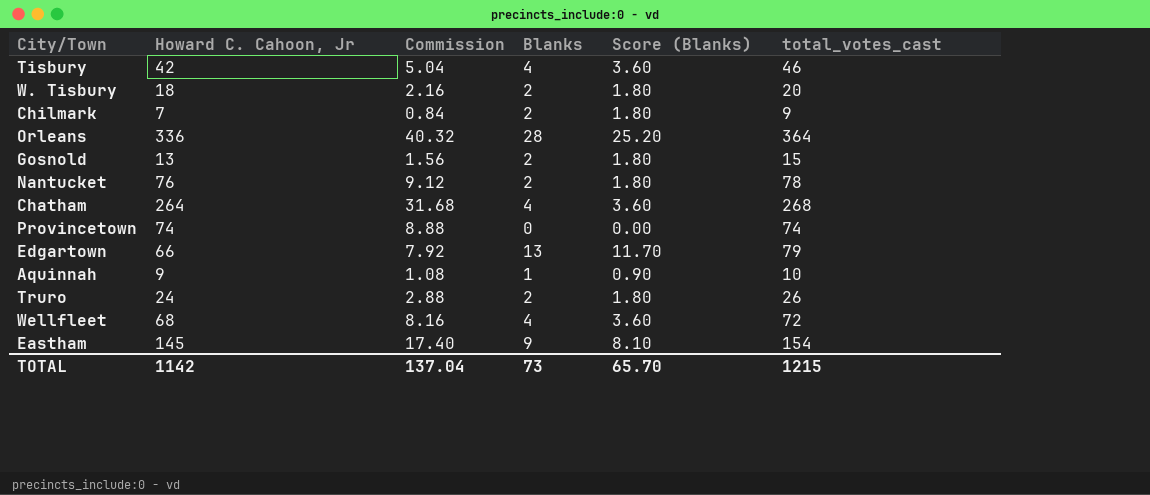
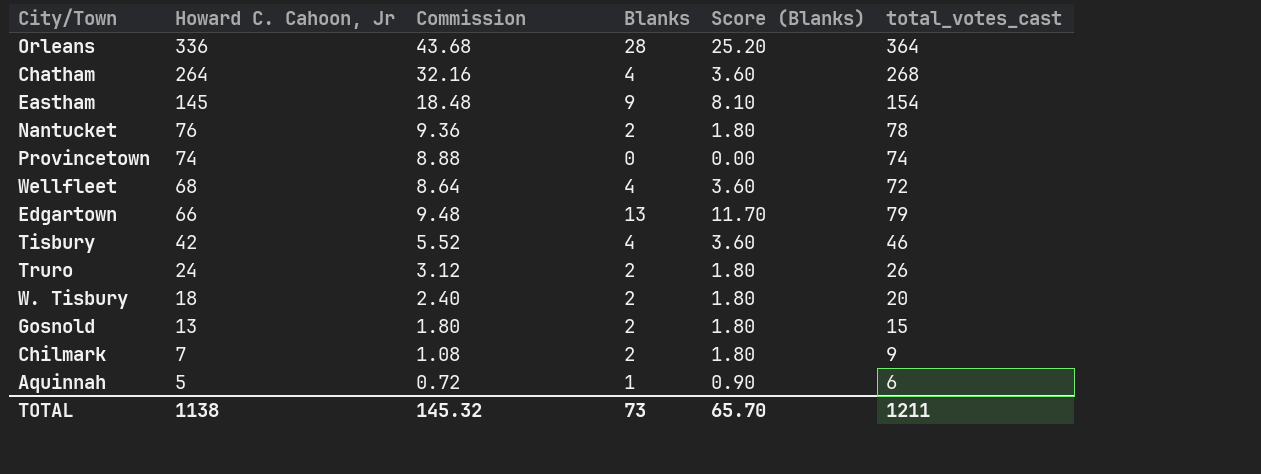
row order: none -> Howard C. Cahoon, Jr descending
column Commission | formula: [Howard C. Cahoon, Jr] * 0.12 -> [total_votes_cast] * 0.12
Aquinnah | Howard C. Cahoon, Jr: 9 -> 5
Aquinnah | total_votes_cast: 10 -> 6
TOTAL | Howard C. Cahoon, Jr: 1142 -> 1138
TOTAL | Commission: 137.04 -> 145.32
TOTAL | total_votes_cast: 1215 -> 1211

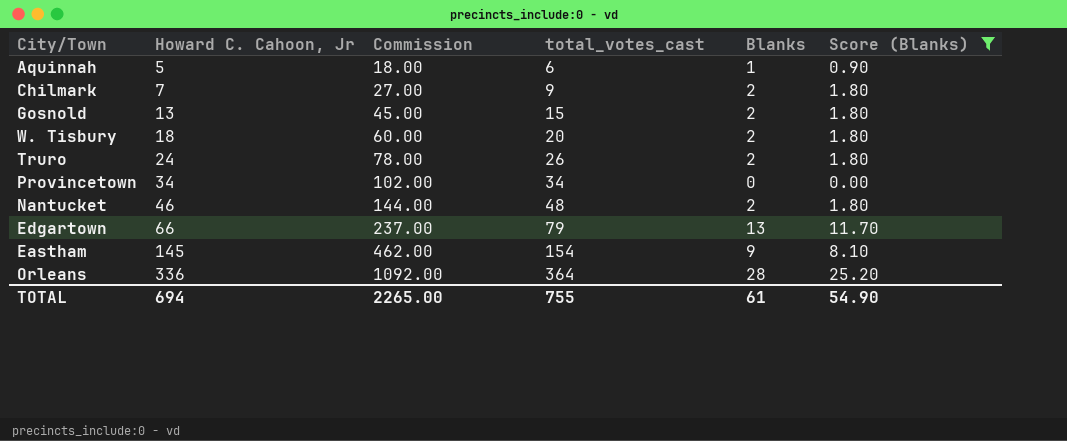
filter: none -> Score (Blanks) != 3.60
row order: Howard C. Cahoon, Jr descending -> Howard C. Cahoon, Jr ascending
column Commission | formula: [total_votes_cast] * 0.12 -> [total_votes_cast] * 3
column total_votes_cast | position: 6 -> 4
Provincetown | Howard C. Cahoon, Jr: 74 -> 34
Provincetown | total_votes_cast: 74 -> 34
Nantucket | Howard C. Cahoon, Jr: 76 -> 46
Nantucket | total_votes_cast: 78 -> 48
TOTAL | Howard C. Cahoon, Jr: 1138 -> 694
TOTAL | Commission: 145.32 -> 2265.00
TOTAL | total_votes_cast: 1211 -> 755
TOTAL | Blanks: 73 -> 61
TOTAL | Score (Blanks): 65.70 -> 54.90

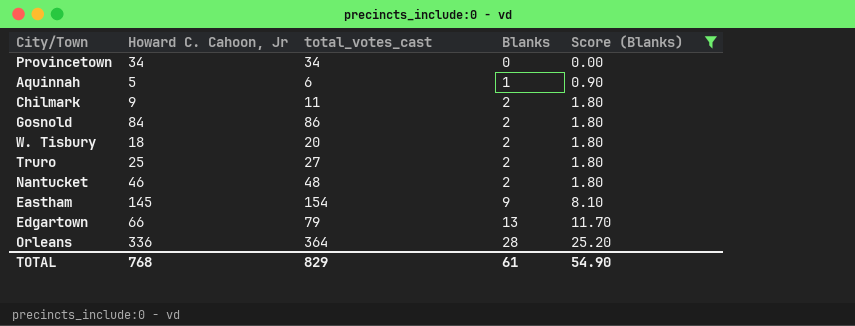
row order: Howard C. Cahoon, Jr ascending -> Blanks ascending
column Commission | formula: [total_votes_cast] * 3 -> none
Chilmark | Howard C. Cahoon, Jr: 7 -> 9
Chilmark | total_votes_cast: 9 -> 11
Gosnold | Howard C. Cahoon, Jr: 13 -> 84
Gosnold | total_votes_cast: 15 -> 86
Truro | Howard C. Cahoon, Jr: 24 -> 25
Truro | total_votes_cast: 26 -> 27
TOTAL | Howard C. Cahoon, Jr: 694 -> 768
TOTAL | total_votes_cast: 755 -> 829

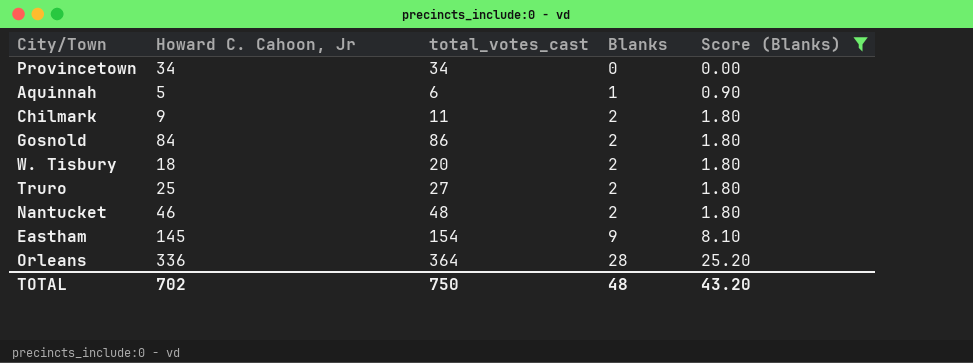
row Edgartown: 66 | 79 | 13 | 11.70 -> none
TOTAL | Howard C. Cahoon, Jr: 768 -> 702
TOTAL | total_votes_cast: 829 -> 750
TOTAL | Blanks: 61 -> 48
TOTAL | Score (Blanks): 54.90 -> 43.20

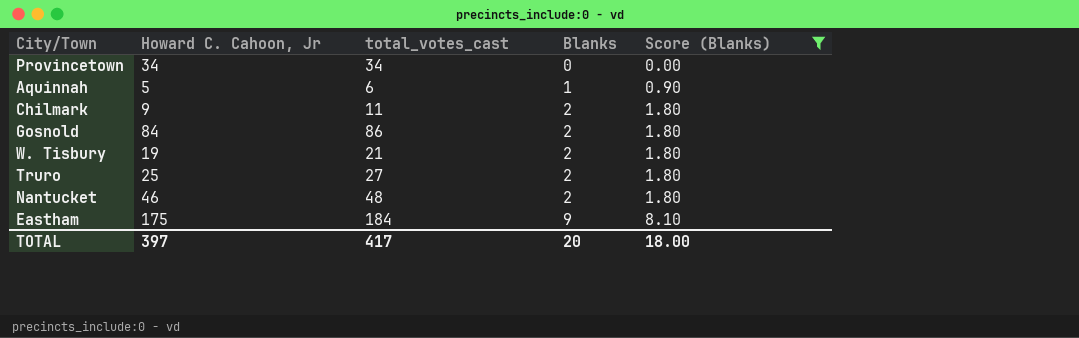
row Orleans: 336 | 364 | 28 | 25.20 -> none
W. Tisbury | Howard C. Cahoon, Jr: 18 -> 19
W. Tisbury | total_votes_cast: 20 -> 21
Eastham | Howard C. Cahoon, Jr: 145 -> 175
Eastham | total_votes_cast: 154 -> 184
TOTAL | Howard C. Cahoon, Jr: 702 -> 397
TOTAL | total_votes_cast: 750 -> 417
TOTAL | Blanks: 48 -> 20
TOTAL | Score (Blanks): 43.20 -> 18.00

